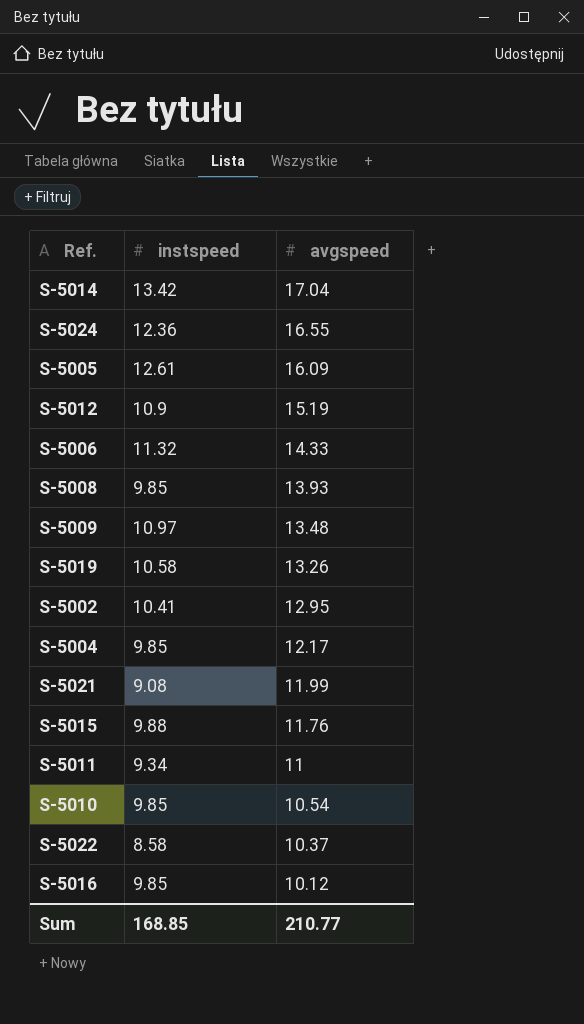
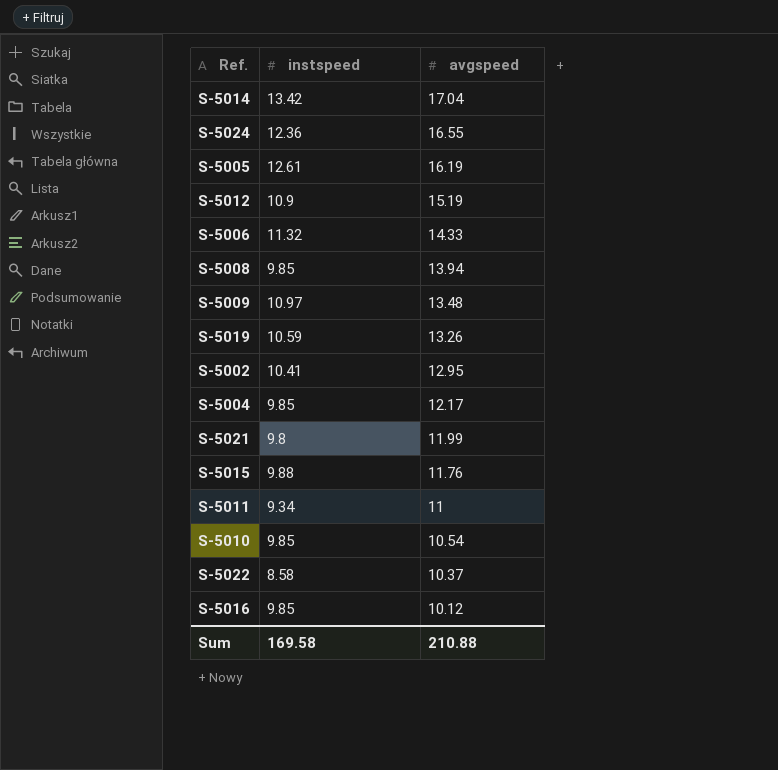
S-5005 | avgspeed: 16.09 -> 16.19
S-5008 | avgspeed: 13.93 -> 13.94
S-5019 | instspeed: 10.58 -> 10.59
S-5021 | instspeed: 9.08 -> 9.8
Sum | instspeed: 168.85 -> 169.58
Sum | avgspeed: 210.77 -> 210.88

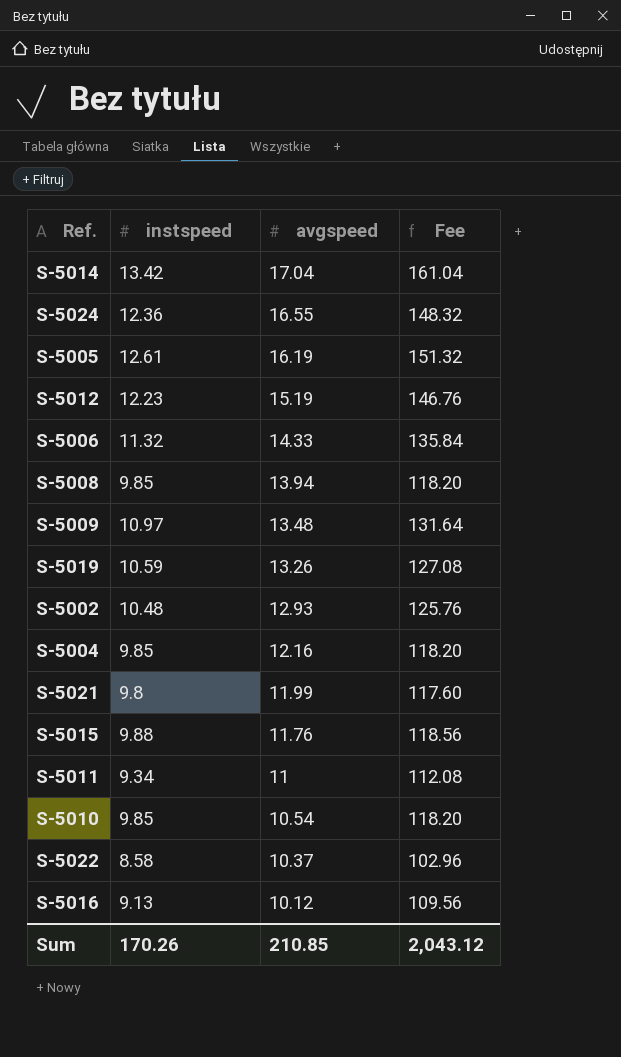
column Fee | formula: none -> [instspeed] * 12
S-5012 | instspeed: 10.9 -> 12.23
S-5002 | instspeed: 10.41 -> 10.48
S-5002 | avgspeed: 12.95 -> 12.93
S-5004 | avgspeed: 12.17 -> 12.16
S-5016 | instspeed: 9.85 -> 9.13
Sum | instspeed: 169.58 -> 170.26
Sum | avgspeed: 210.88 -> 210.85

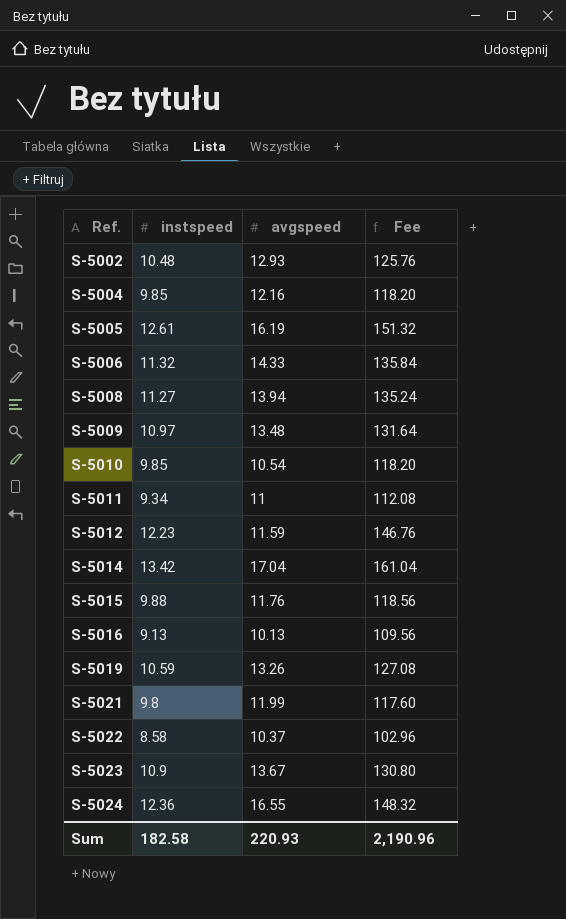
row order: avgspeed descending -> Ref. ascending
S-5008 | instspeed: 9.85 -> 11.27
S-5008 | Fee: 118.20 -> 135.24
S-5012 | avgspeed: 15.19 -> 11.59
S-5016 | avgspeed: 10.12 -> 10.13
row S-5023: none -> 10.9 | 13.67 | 130.80
Sum | instspeed: 170.26 -> 182.58
Sum | avgspeed: 210.85 -> 220.93
Sum | Fee: 2,043.12 -> 2,190.96

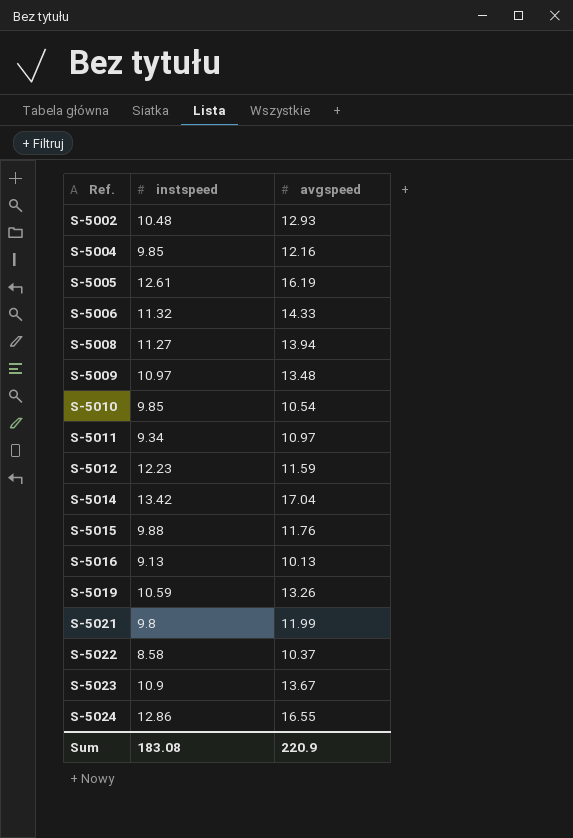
column Fee | formula: [instspeed] * 12 -> none
S-5011 | avgspeed: 11 -> 10.97
S-5024 | instspeed: 12.36 -> 12.86
Sum | instspeed: 182.58 -> 183.08
Sum | avgspeed: 220.93 -> 220.9

